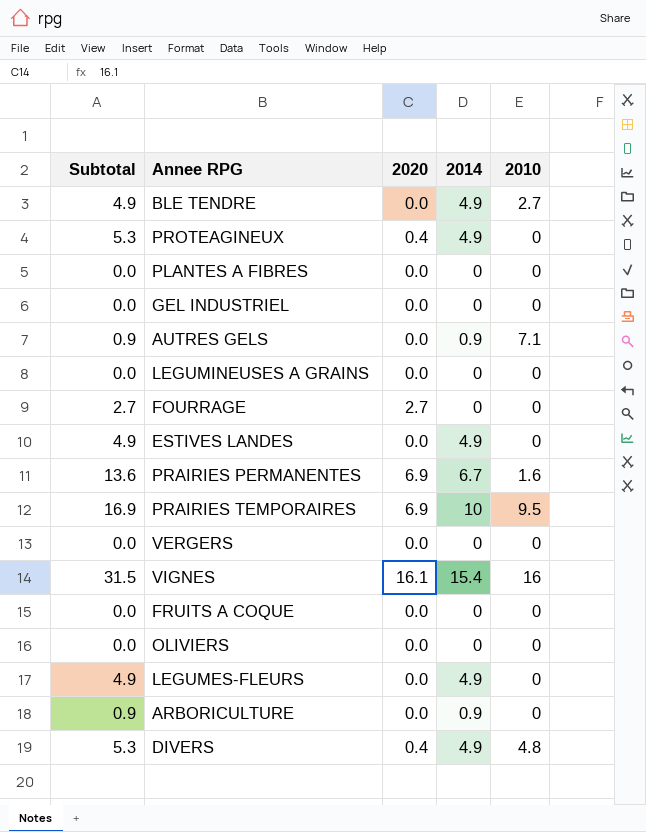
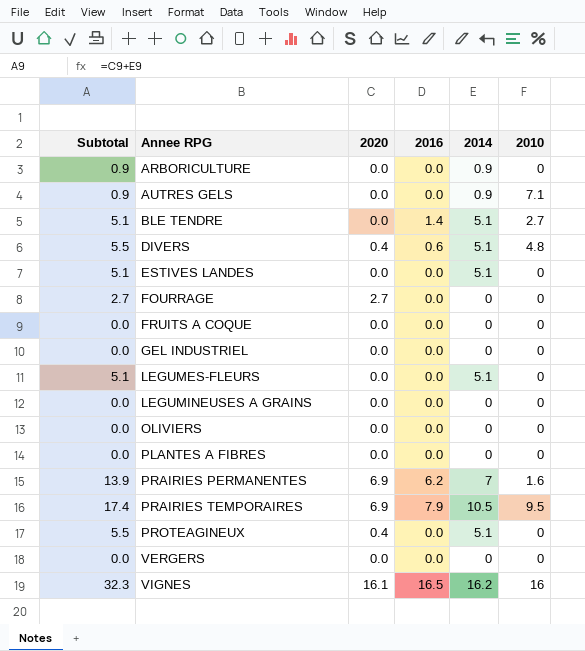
row order: none -> Annee RPG ascending
column 2016 | position: none -> 4
BLE TENDRE | Subtotal: 4.9 -> 5.1
BLE TENDRE | 2014: 4.9 -> 5.1
DIVERS | Subtotal: 5.3 -> 5.5
DIVERS | 2014: 4.9 -> 5.1
ESTIVES LANDES | Subtotal: 4.9 -> 5.1
ESTIVES LANDES | 2014: 4.9 -> 5.1
LEGUMES-FLEURS | Subtotal: 4.9 -> 5.1
LEGUMES-FLEURS | 2014: 4.9 -> 5.1
PRAIRIES PERMANENTES | Subtotal: 13.6 -> 13.9
PRAIRIES PERMANENTES | 2014: 6.7 -> 7
PRAIRIES TEMPORAIRES | Subtotal: 16.9 -> 17.4
PRAIRIES TEMPORAIRES | 2014: 10 -> 10.5
PROTEAGINEUX | Subtotal: 5.3 -> 5.5
PROTEAGINEUX | 2014: 4.9 -> 5.1
VIGNES | Subtotal: 31.5 -> 32.3
VIGNES | 2014: 15.4 -> 16.2

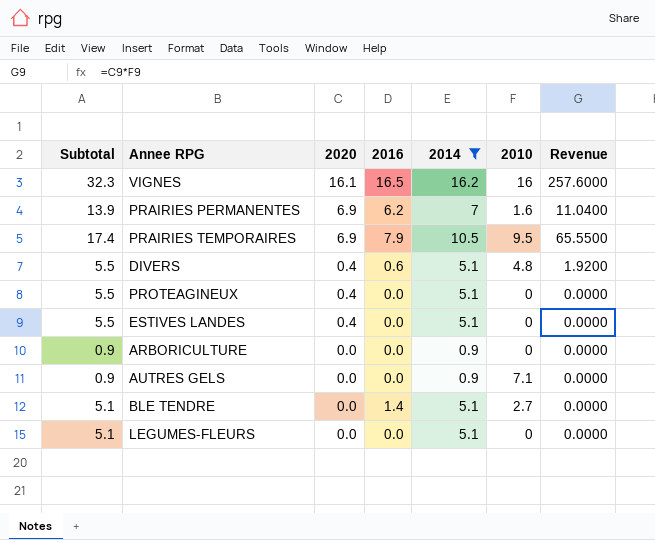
filter: none -> 2014 != 0
row order: Annee RPG ascending -> 2020 descending
column Revenue | formula: none -> [2020] * [2010]
ESTIVES LANDES | Subtotal: 5.1 -> 5.5
ESTIVES LANDES | 2020: 0.0 -> 0.4

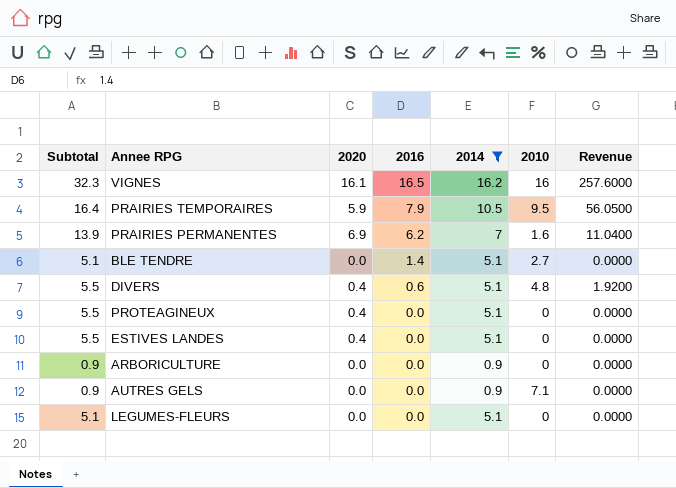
row order: 2020 descending -> 2016 descending
PRAIRIES TEMPORAIRES | Subtotal: 17.4 -> 16.4
PRAIRIES TEMPORAIRES | 2020: 6.9 -> 5.9
PRAIRIES TEMPORAIRES | Revenue: 65.5500 -> 56.0500

